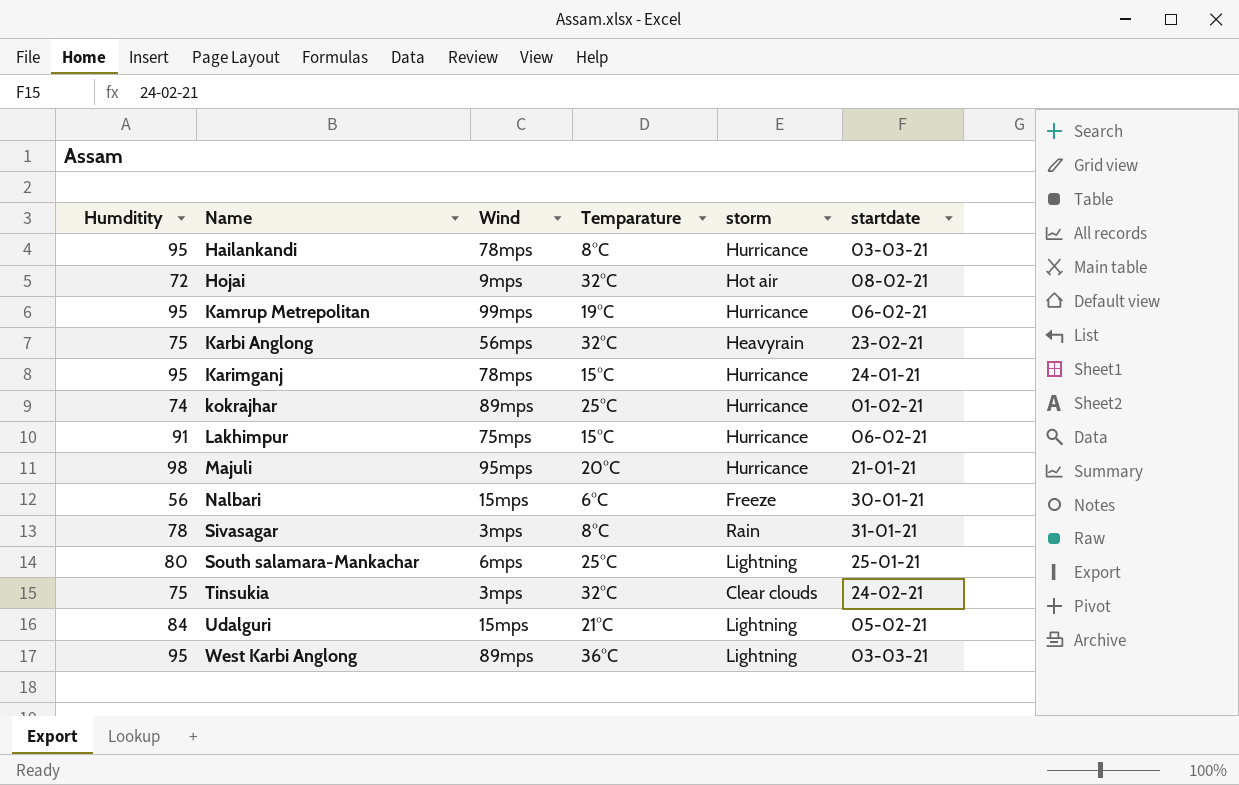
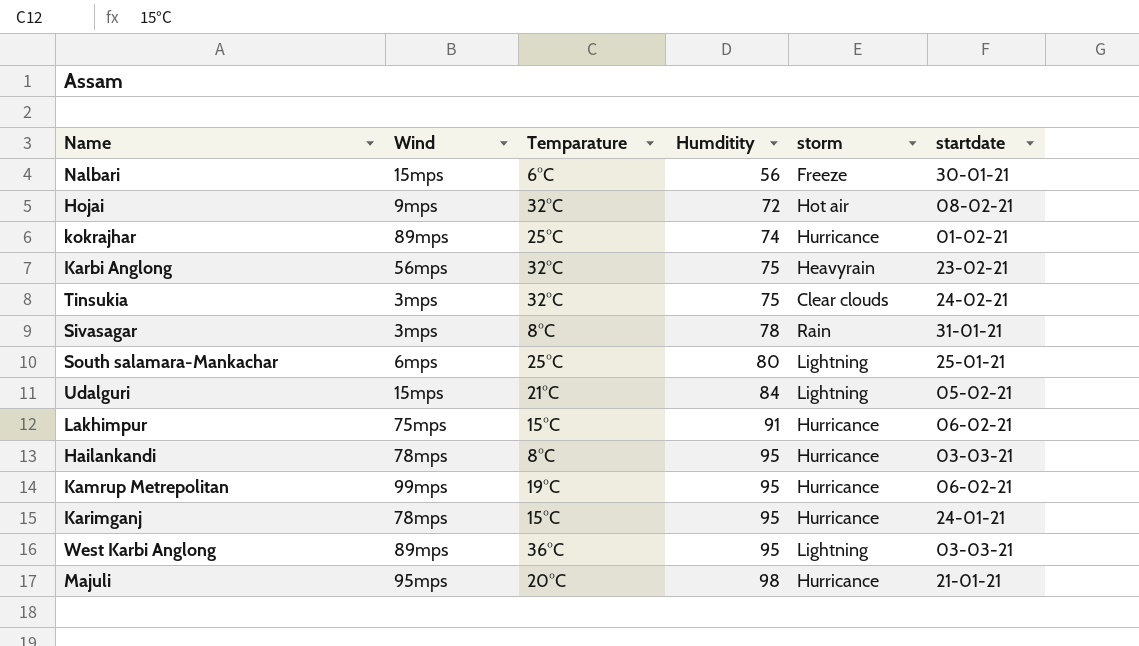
row order: Name ascending -> Humditity ascending
column Humditity | position: 1 -> 4

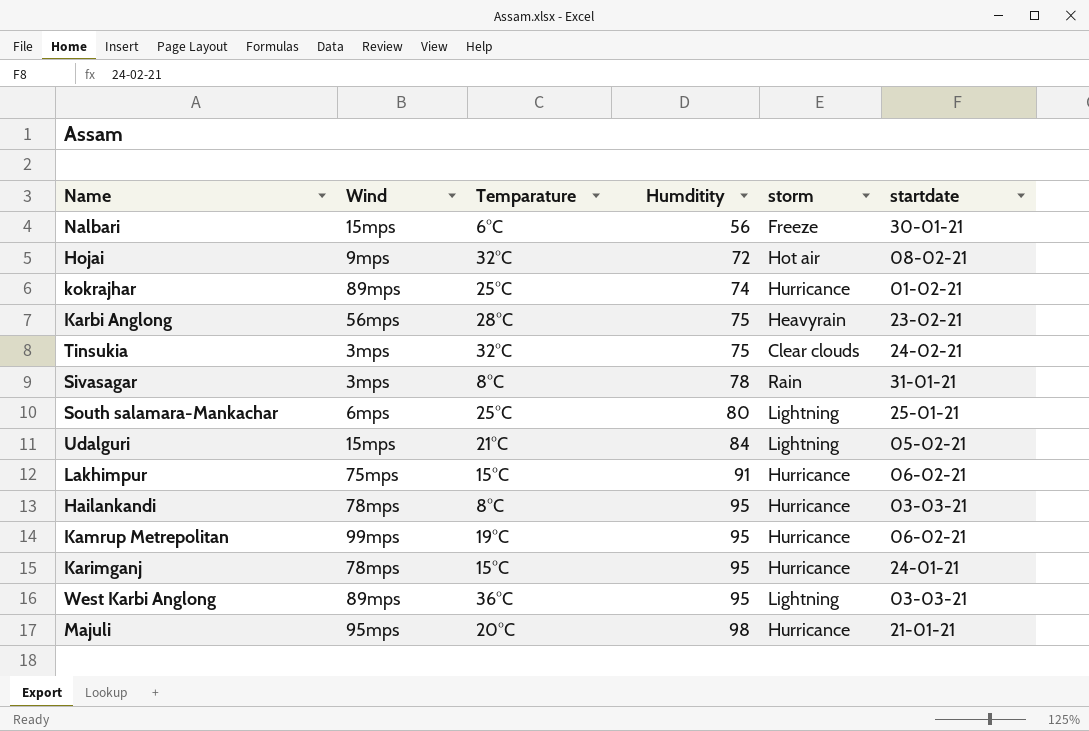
Karbi Anglong | Temparature: 32°C -> 28°C

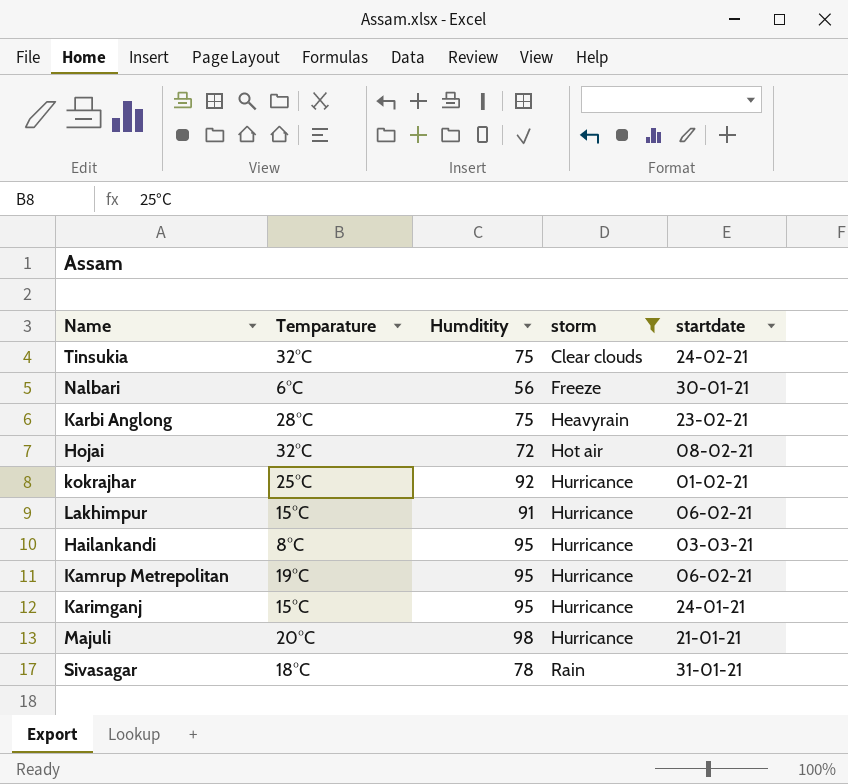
filter: none -> storm != Lightning
row order: Humditity ascending -> storm ascending
column Wind | position: 2 -> none
kokrajhar | Humditity: 74 -> 92
Sivasagar | Temparature: 8°C -> 18°C

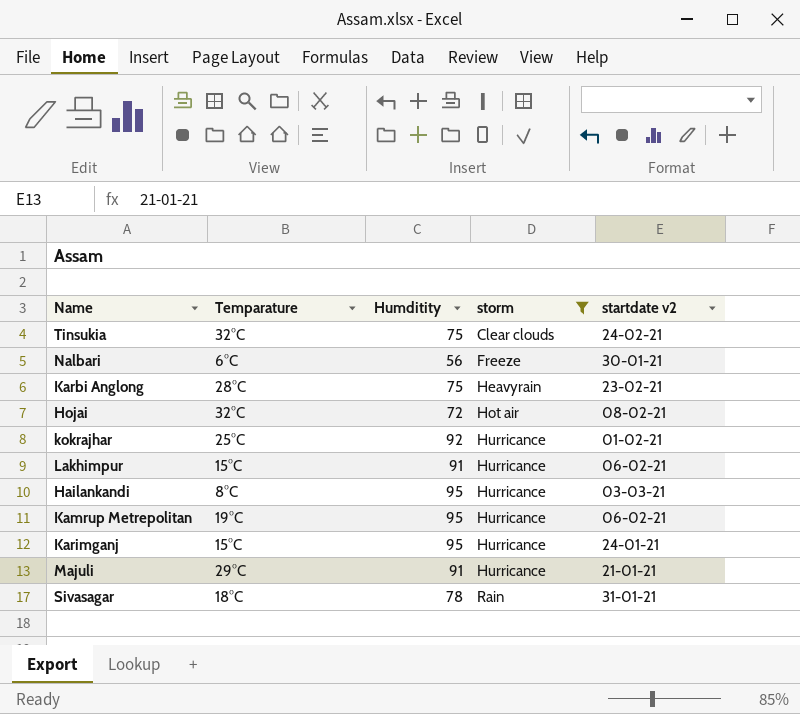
column name: startdate -> startdate v2
Majuli | Temparature: 20°C -> 29°C
Majuli | Humditity: 98 -> 91

